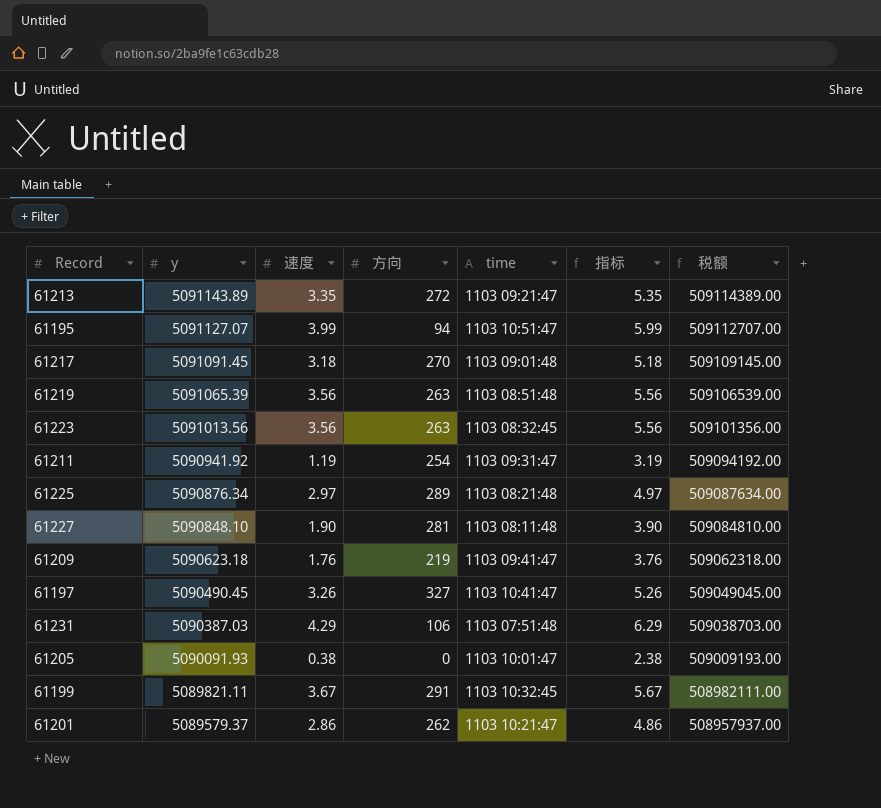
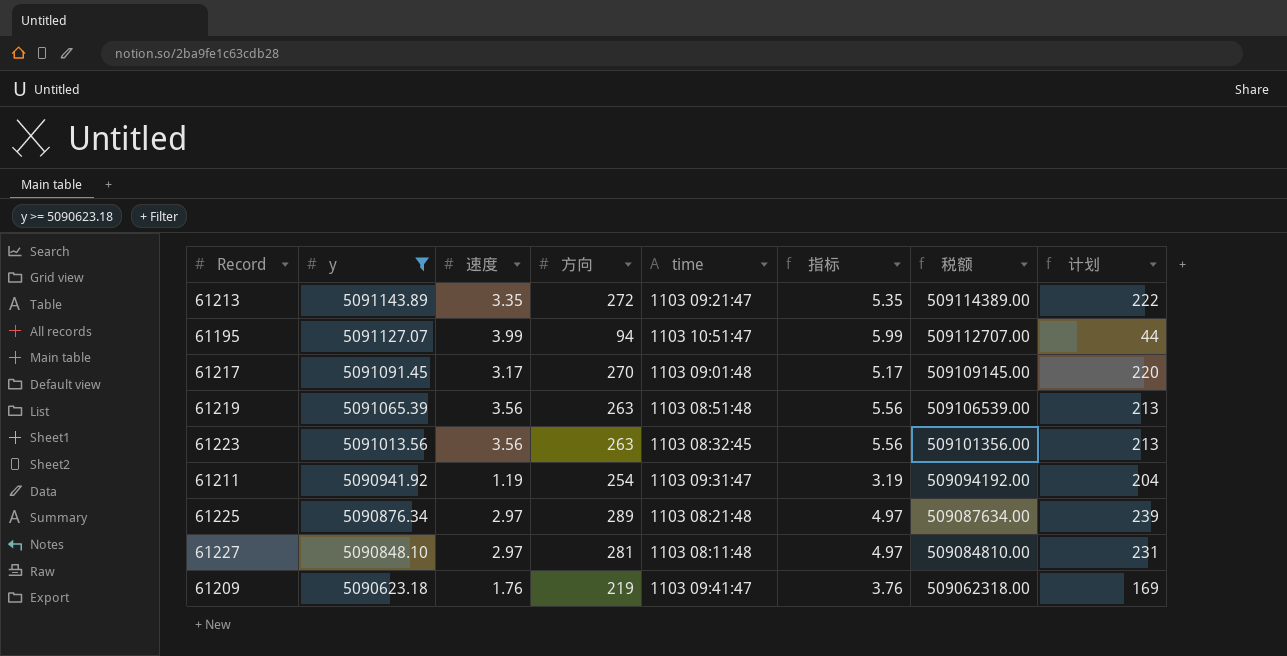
filter: none -> y >= 5090623.18
column 计划 | formula: none -> [方向] - 50
61217 | 速度: 3.18 -> 3.17
61217 | 指标: 5.18 -> 5.17
61227 | 速度: 1.90 -> 2.97
61227 | 指标: 3.90 -> 4.97

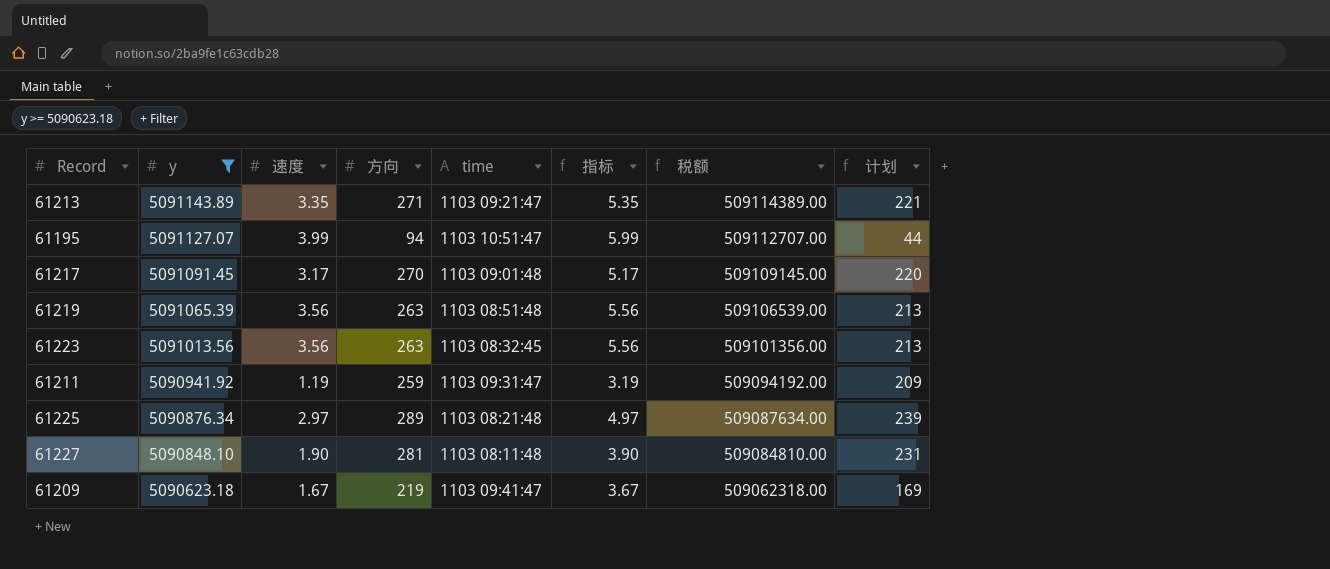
61213 | 方向: 272 -> 271
61213 | 计划: 222 -> 221
61211 | 方向: 254 -> 259
61211 | 计划: 204 -> 209
61227 | 速度: 2.97 -> 1.90
61227 | 指标: 4.97 -> 3.90
61209 | 速度: 1.76 -> 1.67
61209 | 指标: 3.76 -> 3.67

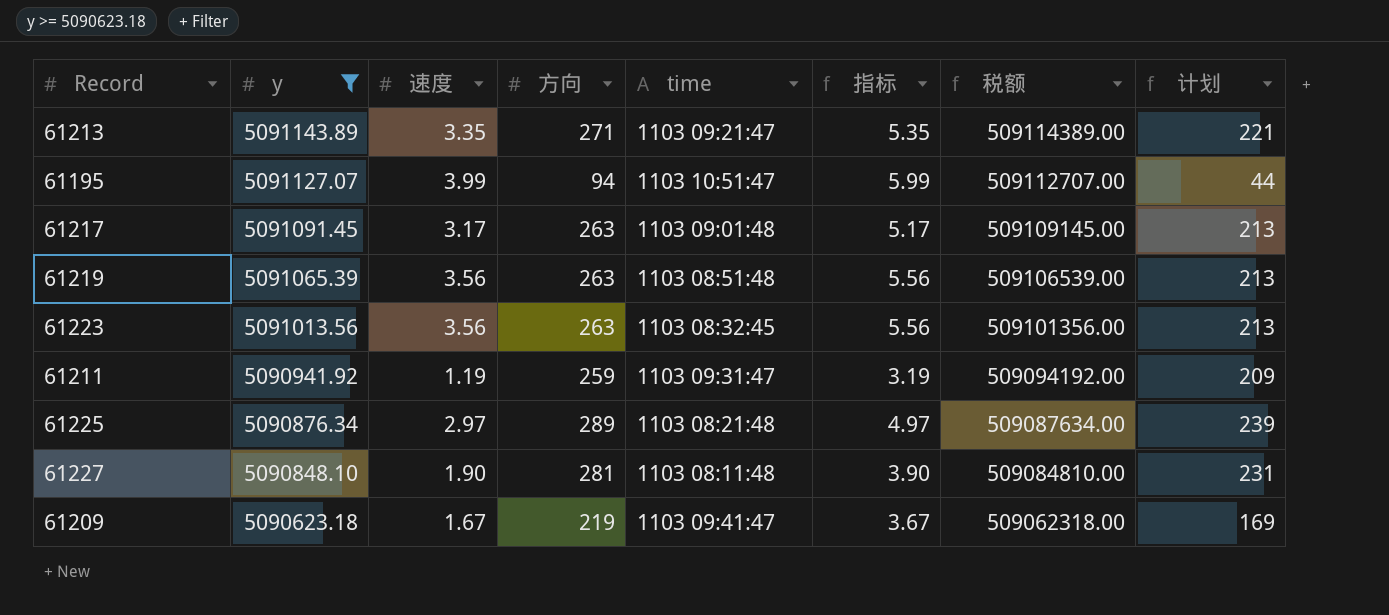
61217 | 方向: 270 -> 263
61217 | 计划: 220 -> 213

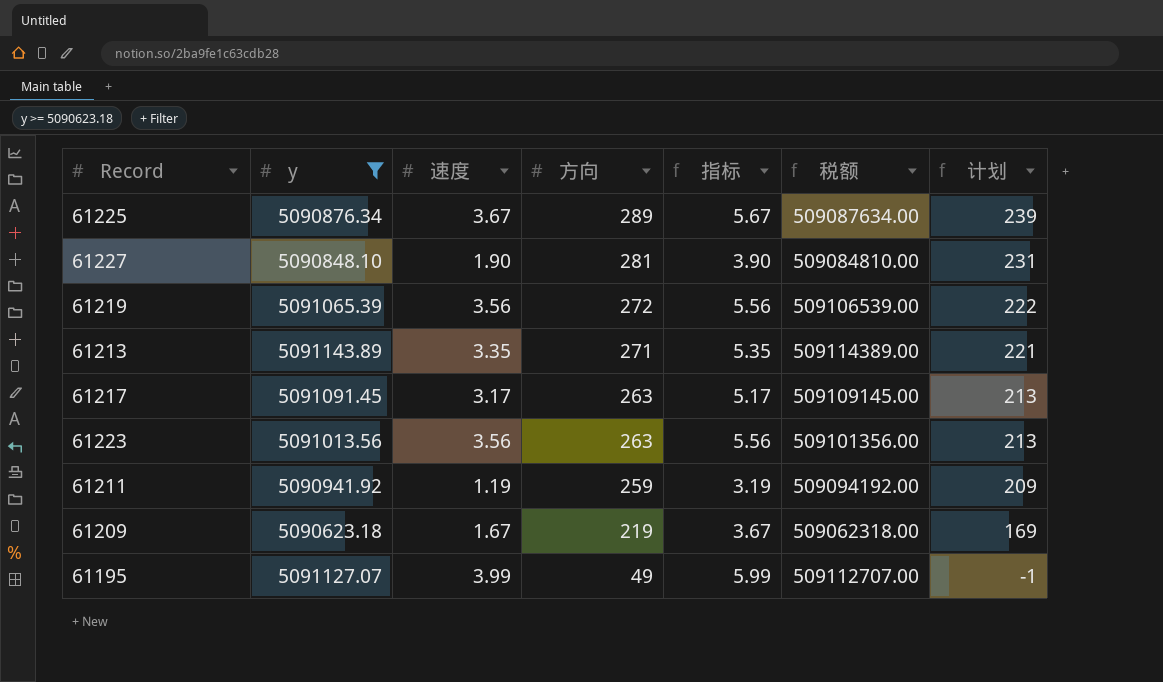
row order: y descending -> 方向 descending
column time | position: 5 -> none
61225 | 速度: 2.97 -> 3.67
61225 | 指标: 4.97 -> 5.67
61219 | 方向: 263 -> 272
61219 | 计划: 213 -> 222
61195 | 方向: 94 -> 49
61195 | 计划: 44 -> -1

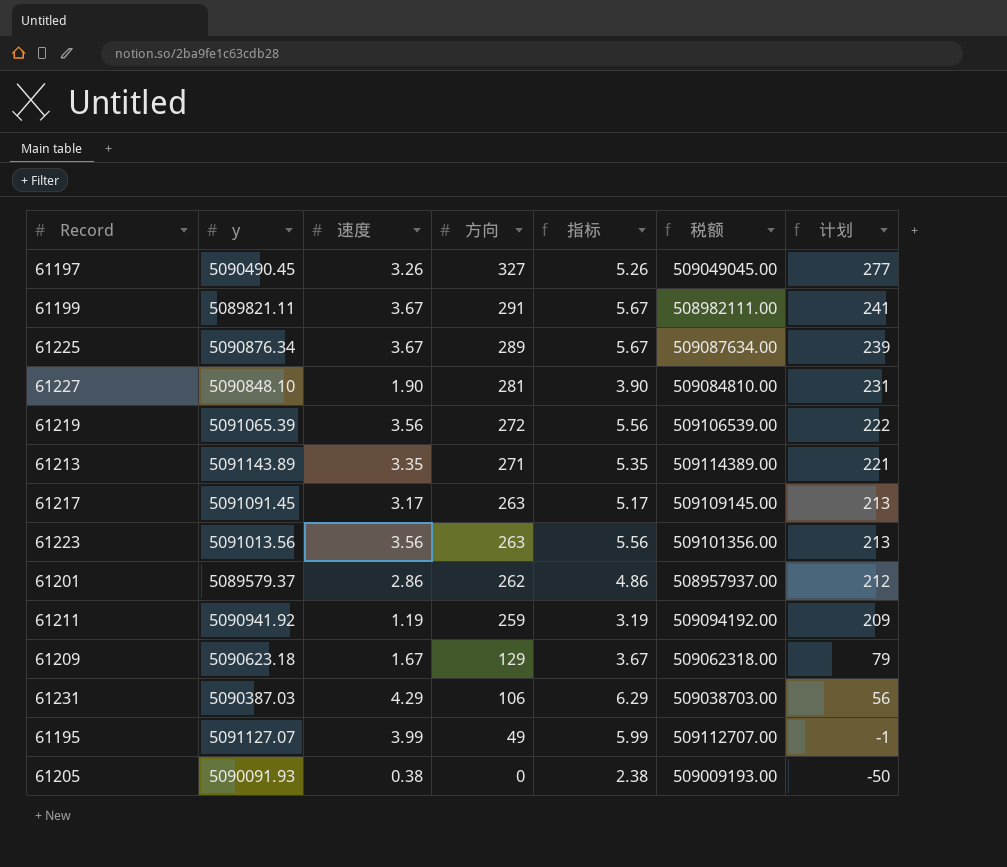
filter: y >= 5090623.18 -> none
61209 | 方向: 219 -> 129
61209 | 计划: 169 -> 79

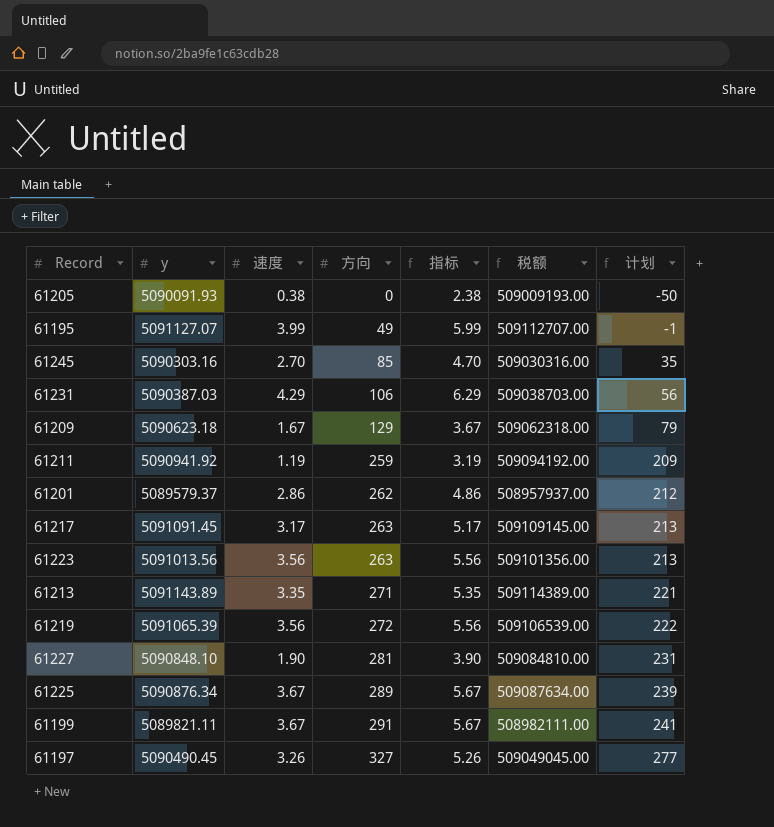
row order: 方向 descending -> 方向 ascending
row 61245: none -> 5090303.16 | 2.70 | 85 | 4.70 | 509030316.00 | 35

